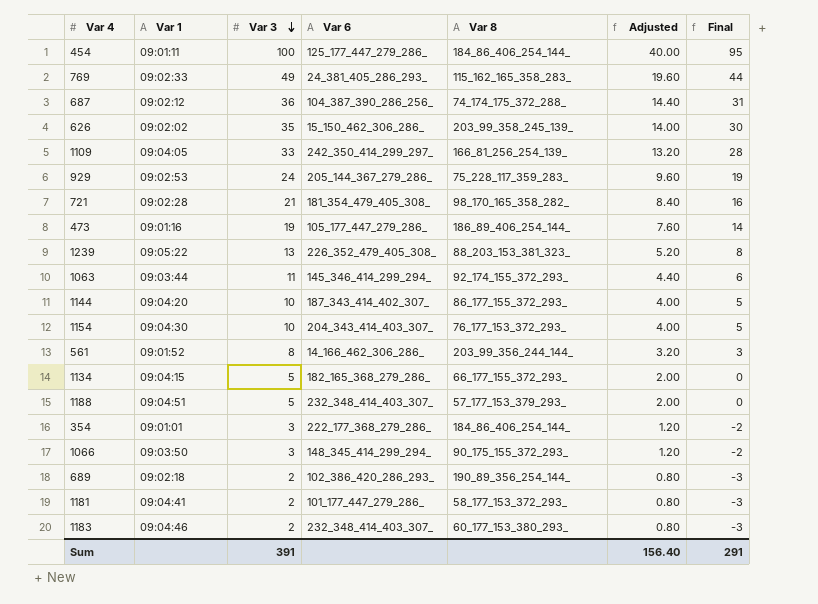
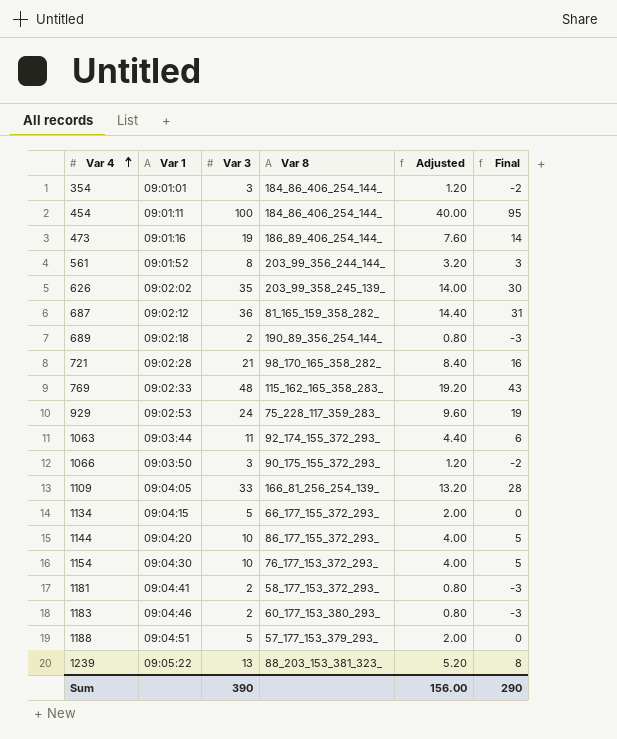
row order: Var 3 descending -> Var 4 ascending
column Var 6 | position: 4 -> none
687 | Var 8: 74_174_175_372_288_ -> 81_165_159_358_282_
769 | Var 3: 49 -> 48
769 | Adjusted: 19.60 -> 19.20
769 | Final: 44 -> 43
Sum | Var 3: 391 -> 390
Sum | Adjusted: 156.40 -> 156.00
Sum | Final: 291 -> 290

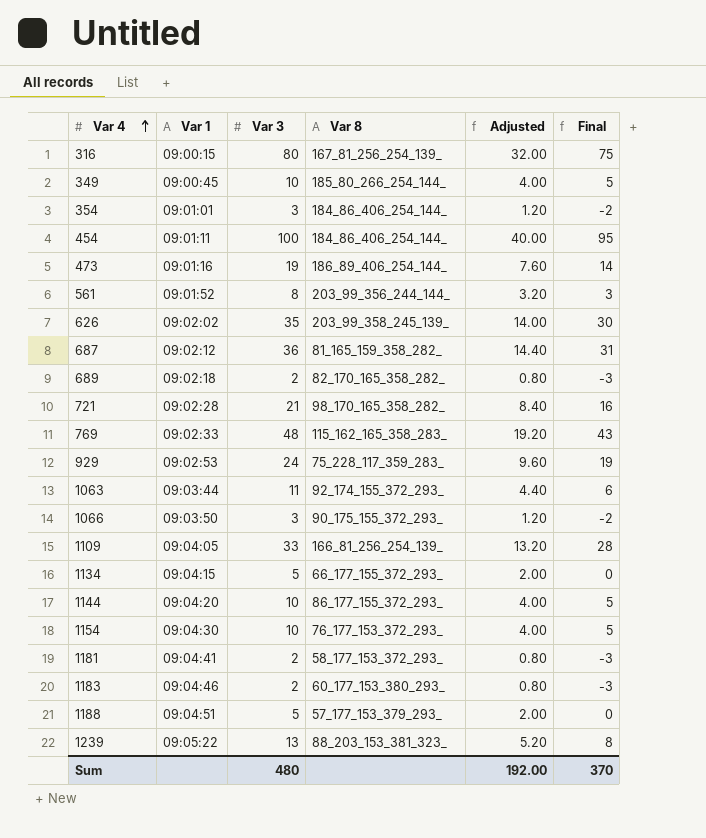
row 316: none -> 09:00:15 | 80 | 167_81_256_254_139_ | 32.00 | 75
row 349: none -> 09:00:45 | 10 | 185_80_266_254_144_ | 4.00 | 5
689 | Var 8: 190_89_356_254_144_ -> 82_170_165_358_282_
Sum | Var 3: 390 -> 480
Sum | Adjusted: 156.00 -> 192.00
Sum | Final: 290 -> 370

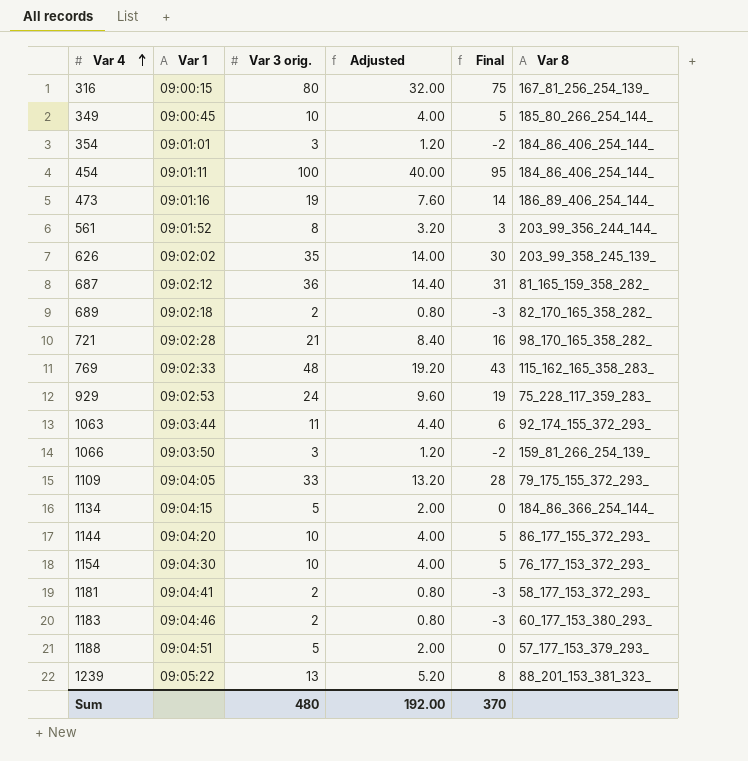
column name: Var 3 -> Var 3 orig.
column Var 8 | position: 4 -> 6
1066 | Var 8: 90_175_155_372_293_ -> 159_81_266_254_139_
1109 | Var 8: 166_81_256_254_139_ -> 79_175_155_372_293_
1134 | Var 8: 66_177_155_372_293_ -> 184_86_366_254_144_
1239 | Var 8: 88_203_153_381_323_ -> 88_201_153_381_323_

